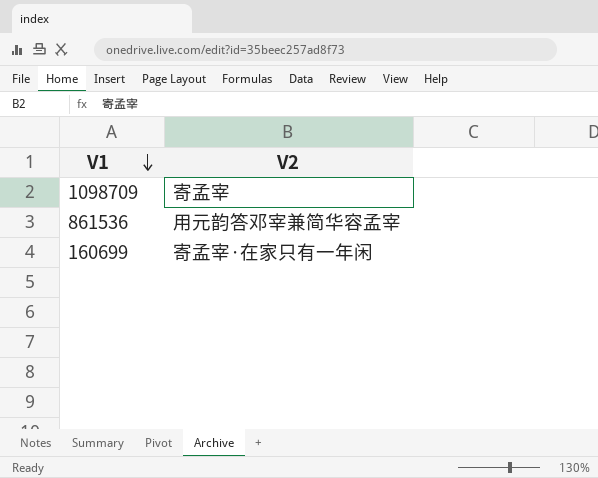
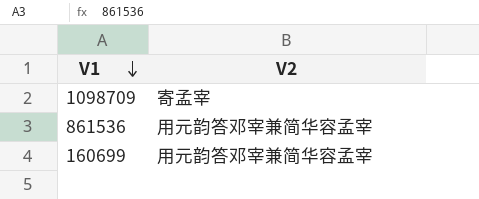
160699 | V2: 寄孟宰·在家只有一年闲 -> 用元韵答邓宰兼简华容孟宰

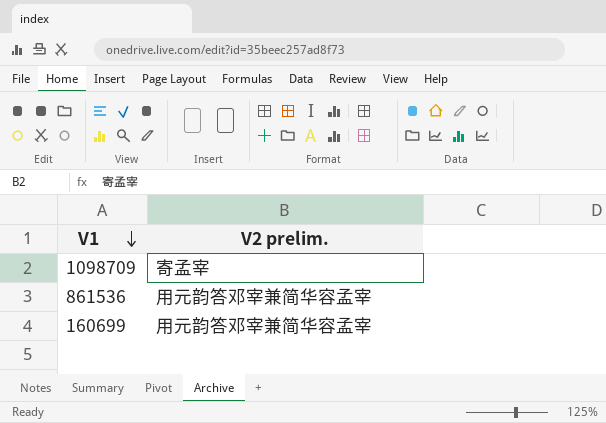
column name: V2 -> V2 prelim.

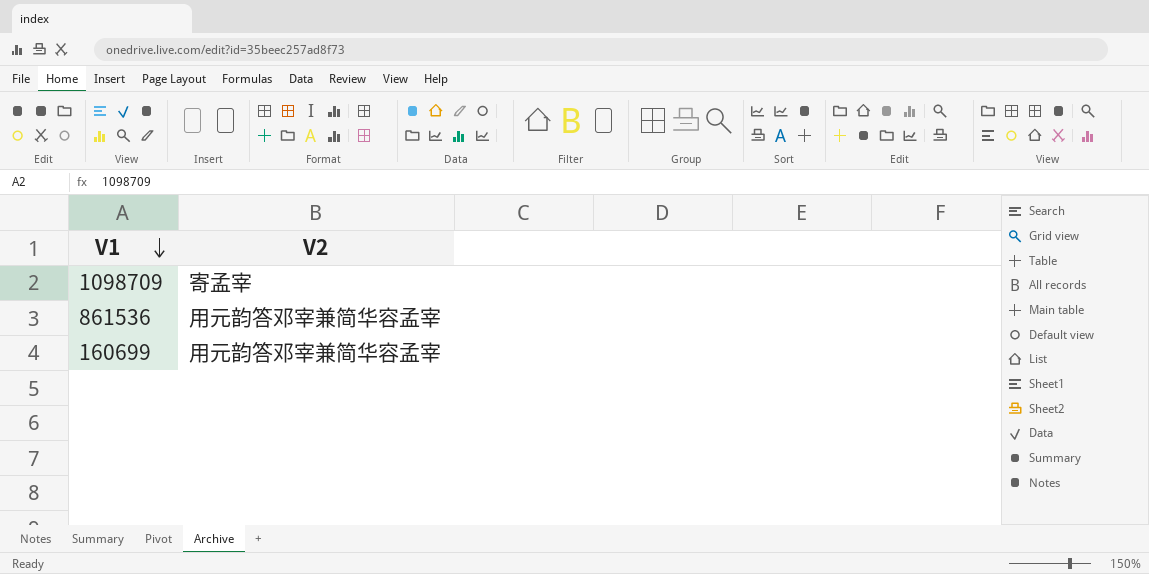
column name: V2 prelim. -> V2

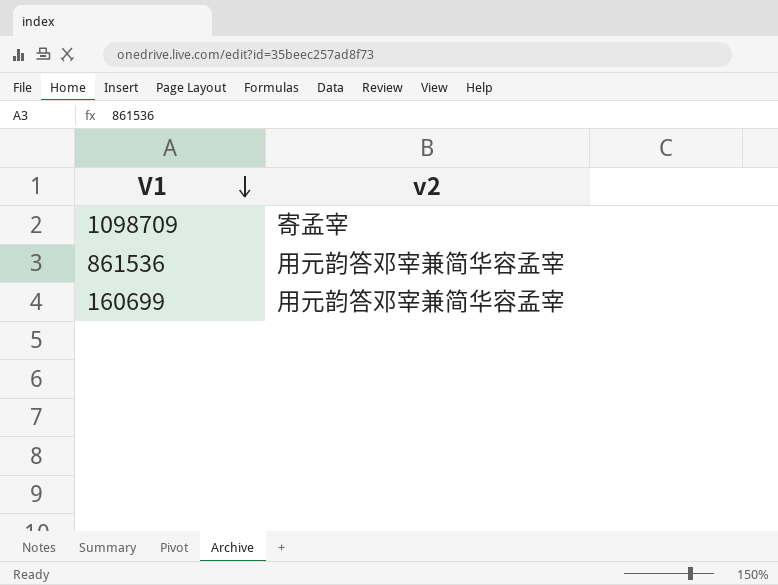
column name: V2 -> v2

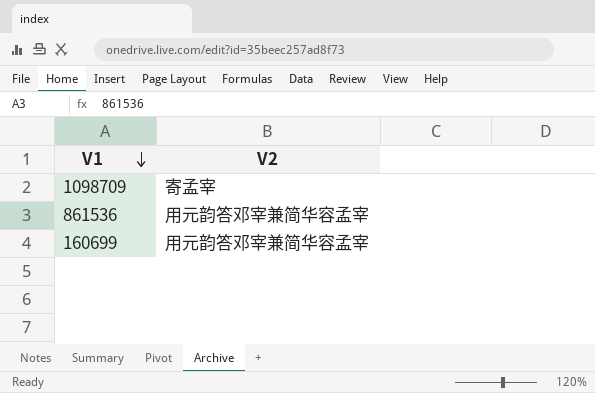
column name: v2 -> V2

